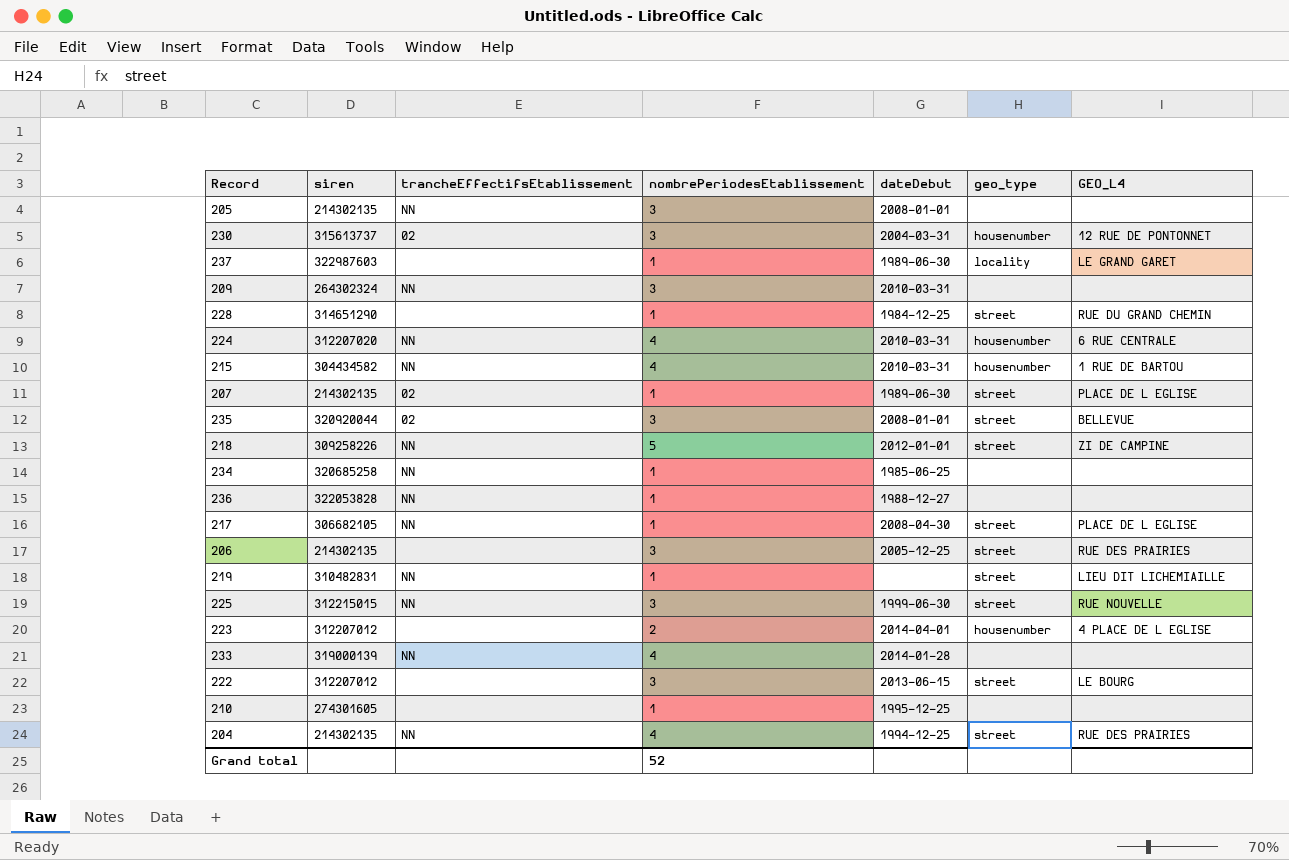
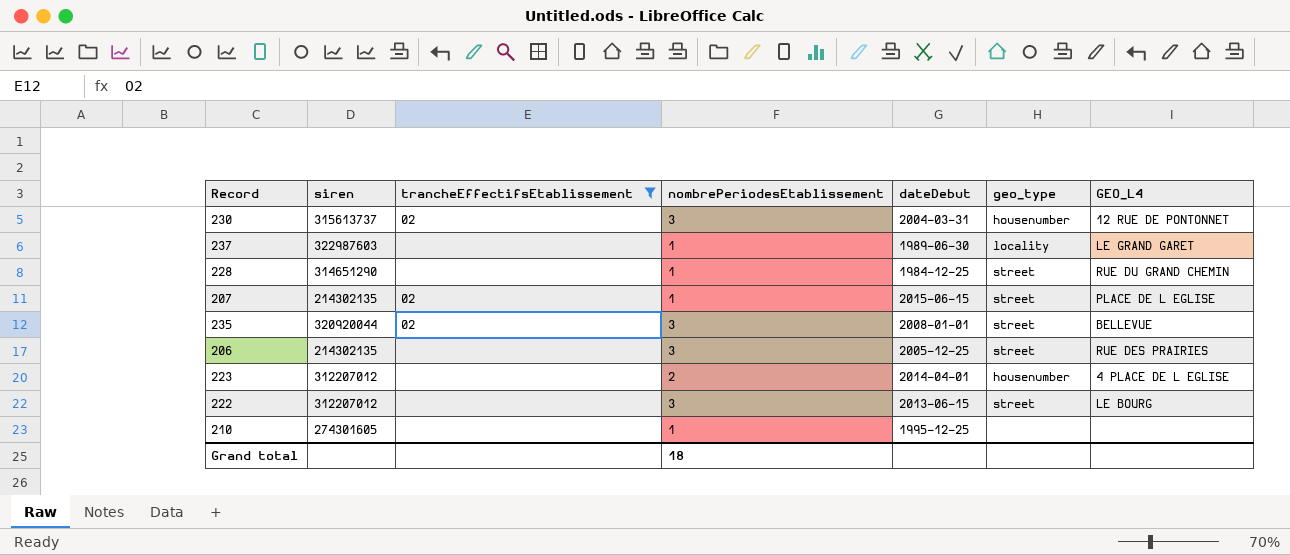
filter: none -> trancheEffectifsEtablissement != NN
207 | dateDebut: 1989-06-30 -> 2015-06-15
Grand total | nombrePeriodesEtablissement: 52 -> 18

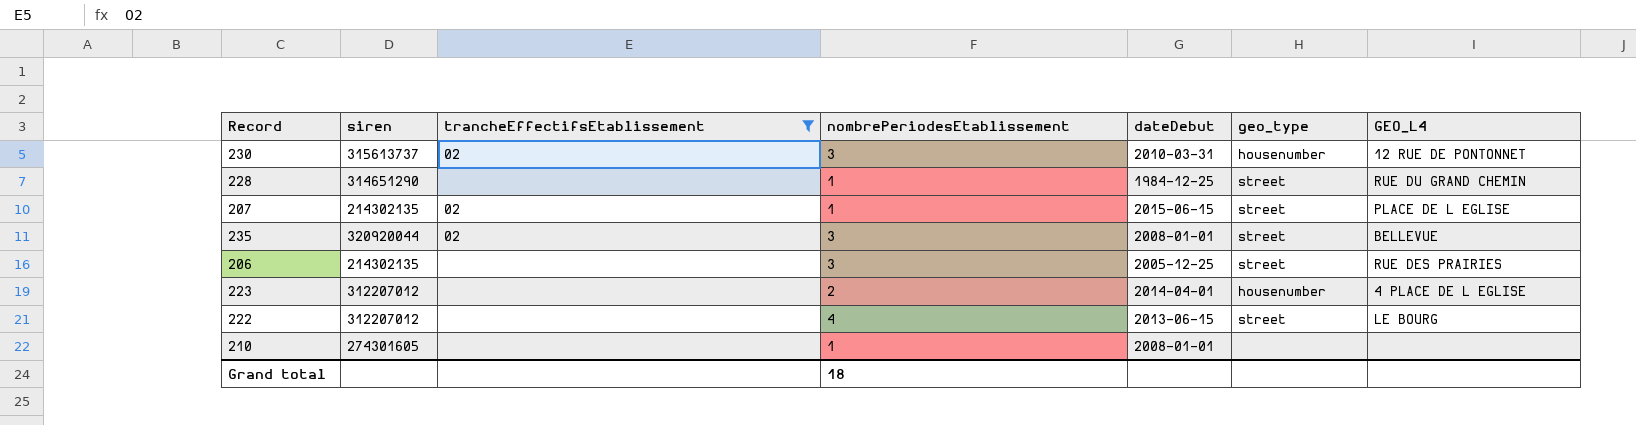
row 237: 322987603 | none | 1 | 1989-06-30 | locality | LE GRAND GARET -> none
230 | dateDebut: 2004-03-31 -> 2010-03-31
222 | nombrePeriodesEtablissement: 3 -> 4
210 | dateDebut: 1995-12-25 -> 2008-01-01

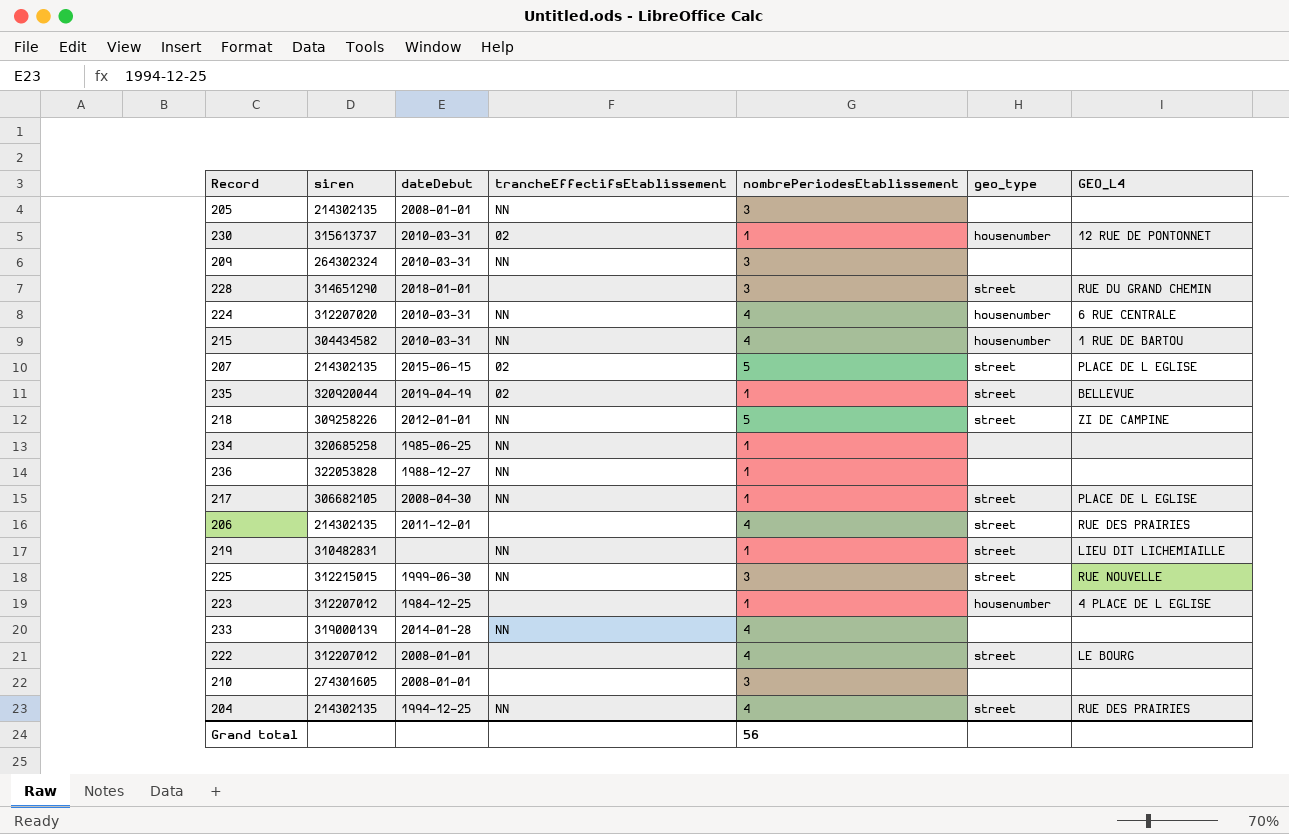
filter: trancheEffectifsEtablissement != NN -> none
column dateDebut | position: 5 -> 3
230 | nombrePeriodesEtablissement: 3 -> 1
228 | dateDebut: 1984-12-25 -> 2018-01-01
228 | nombrePeriodesEtablissement: 1 -> 3
207 | nombrePeriodesEtablissement: 1 -> 5
235 | dateDebut: 2008-01-01 -> 2019-04-19
235 | nombrePeriodesEtablissement: 3 -> 1
206 | dateDebut: 2005-12-25 -> 2011-12-01
206 | nombrePeriodesEtablissement: 3 -> 4
223 | dateDebut: 2014-04-01 -> 1984-12-25
223 | nombrePeriodesEtablissement: 2 -> 1
222 | dateDebut: 2013-06-15 -> 2008-01-01
210 | nombrePeriodesEtablissement: 1 -> 3
Grand total | nombrePeriodesEtablissement: 18 -> 56

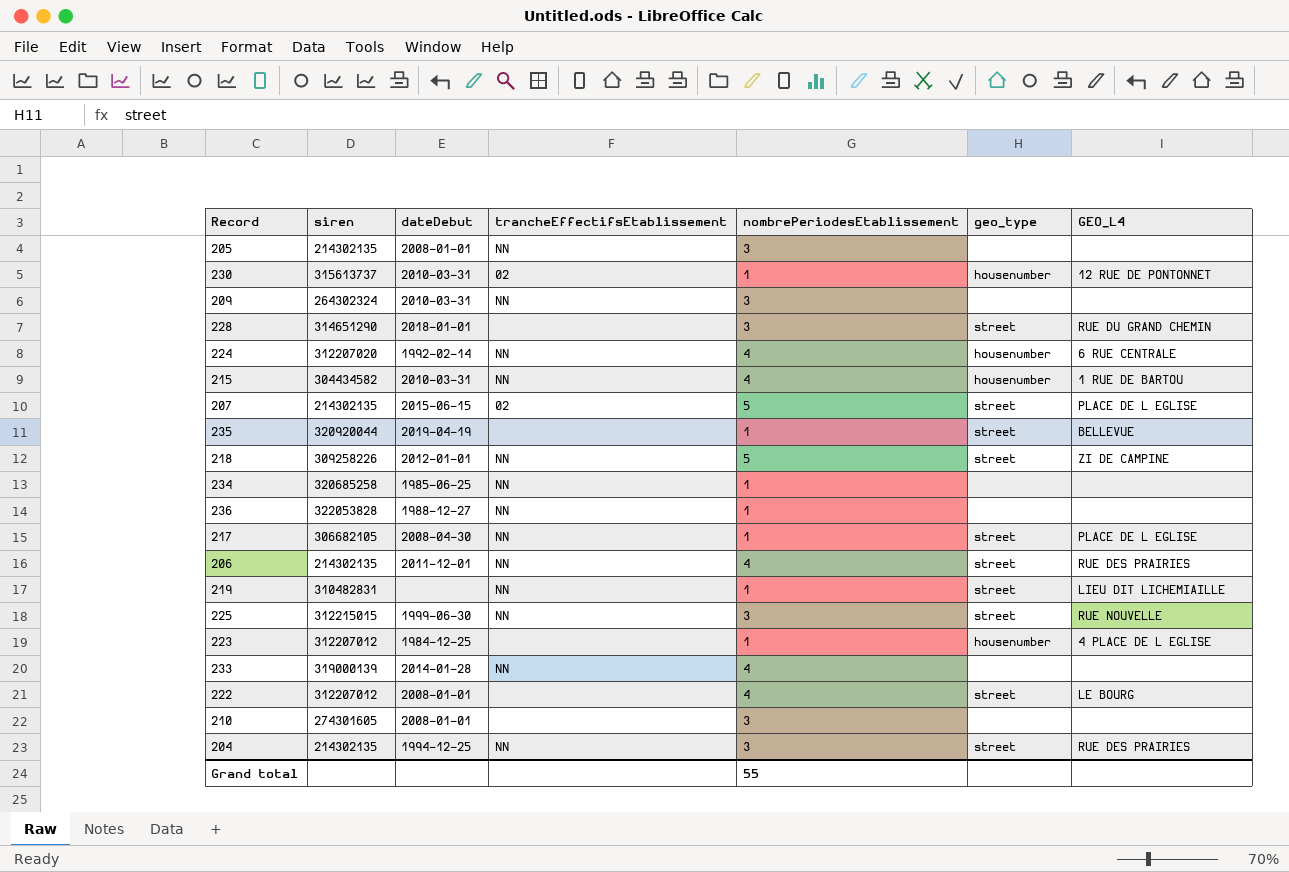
224 | dateDebut: 2010-03-31 -> 1992-02-14
235 | trancheEffectifsEtablissement: 02 -> none
206 | trancheEffectifsEtablissement: none -> NN
204 | nombrePeriodesEtablissement: 4 -> 3
Grand total | nombrePeriodesEtablissement: 56 -> 55

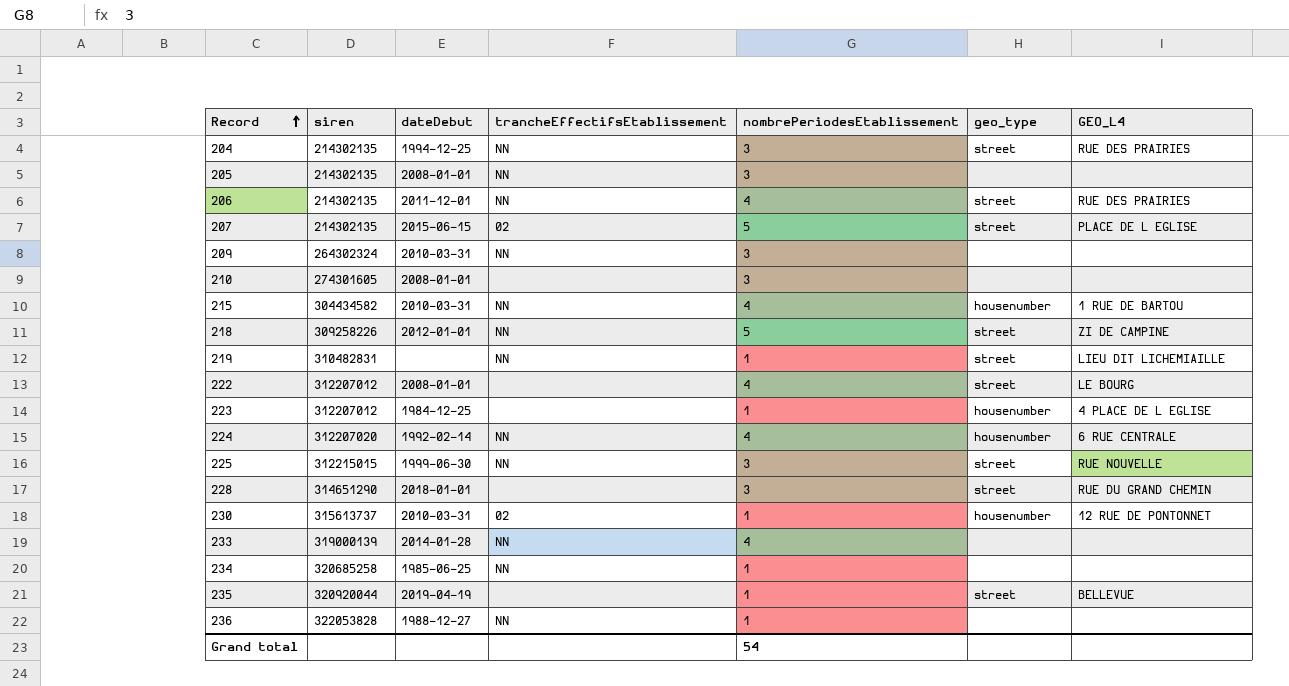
row order: none -> Record ascending
row 217: 306682105 | 2008-04-30 | NN | 1 | street | PLACE DE L EGLISE -> none
Grand total | nombrePeriodesEtablissement: 55 -> 54

